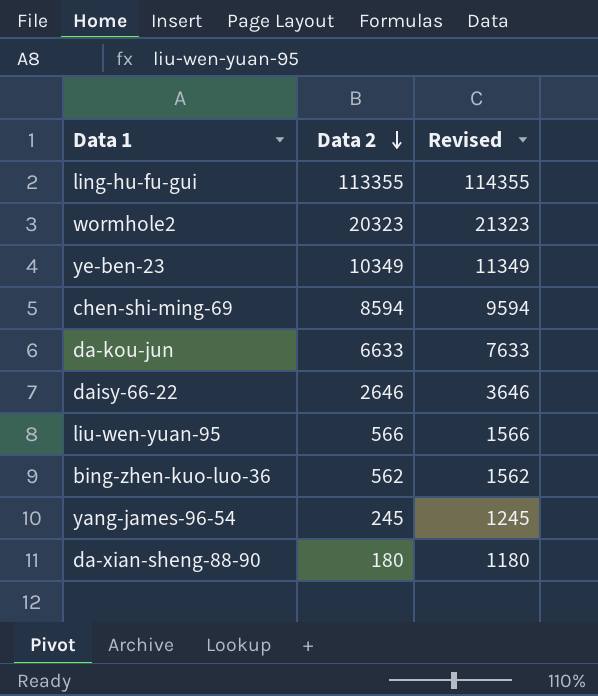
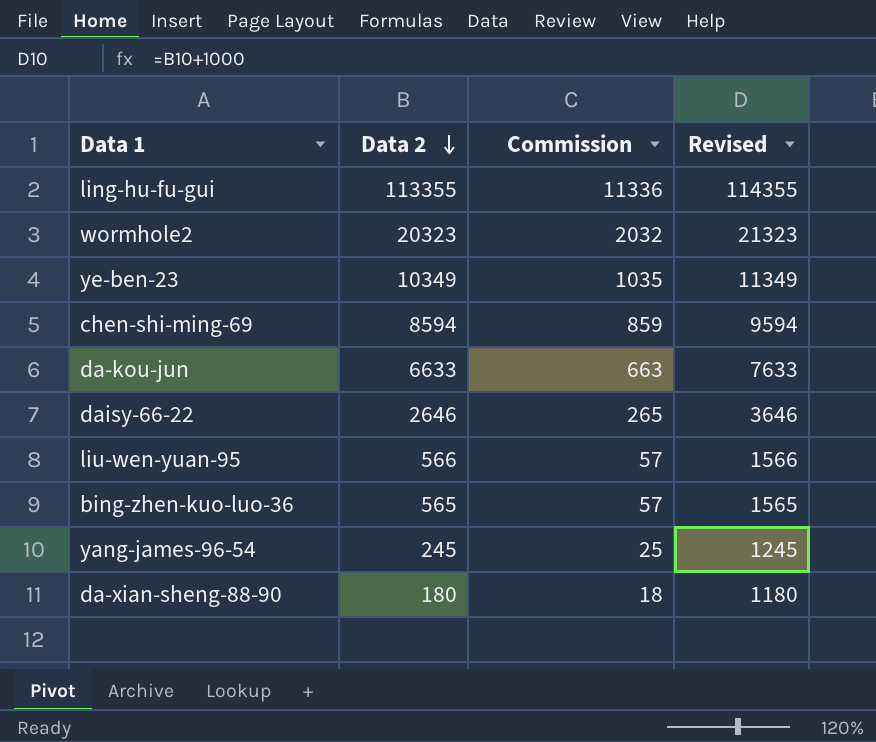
column Commission | formula: none -> [Data 2] * 0.1
bing-zhen-kuo-luo-36 | Data 2: 562 -> 565
bing-zhen-kuo-luo-36 | Revised: 1562 -> 1565

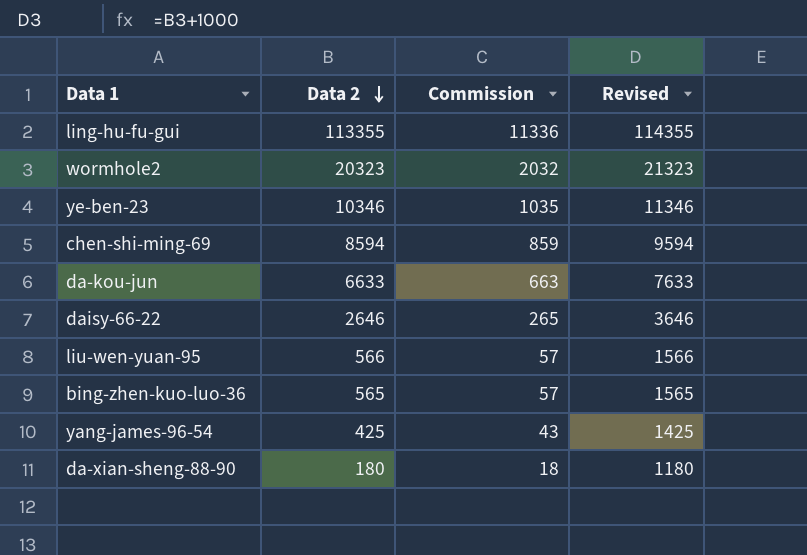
ye-ben-23 | Data 2: 10349 -> 10346
ye-ben-23 | Revised: 11349 -> 11346
yang-james-96-54 | Data 2: 245 -> 425
yang-james-96-54 | Commission: 25 -> 43
yang-james-96-54 | Revised: 1245 -> 1425

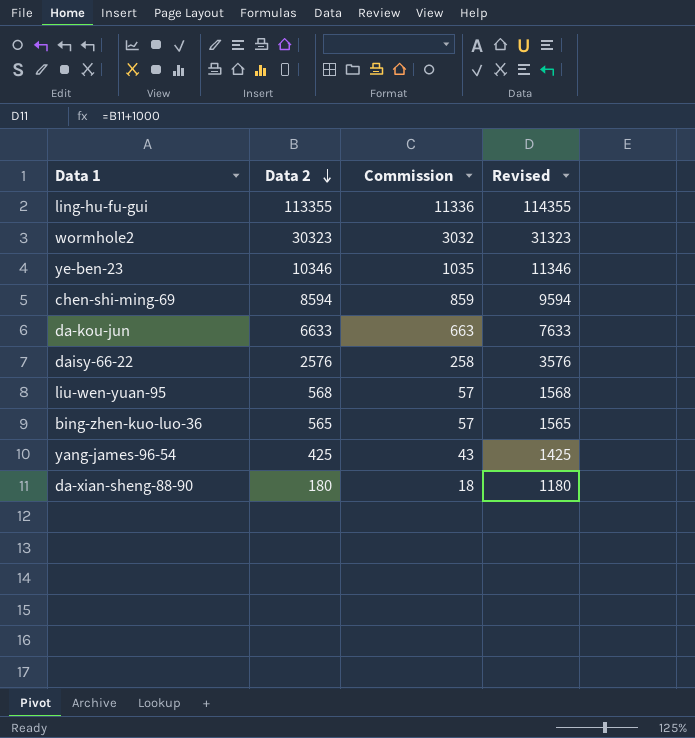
wormhole2 | Data 2: 20323 -> 30323
wormhole2 | Commission: 2032 -> 3032
wormhole2 | Revised: 21323 -> 31323
daisy-66-22 | Data 2: 2646 -> 2576
daisy-66-22 | Commission: 265 -> 258
daisy-66-22 | Revised: 3646 -> 3576
liu-wen-yuan-95 | Data 2: 566 -> 568
liu-wen-yuan-95 | Revised: 1566 -> 1568

